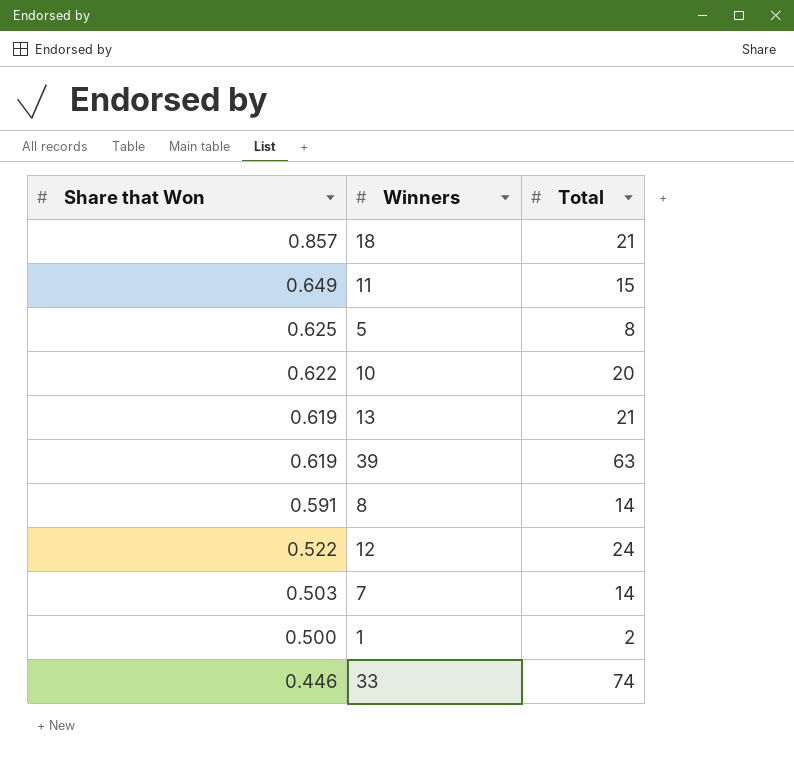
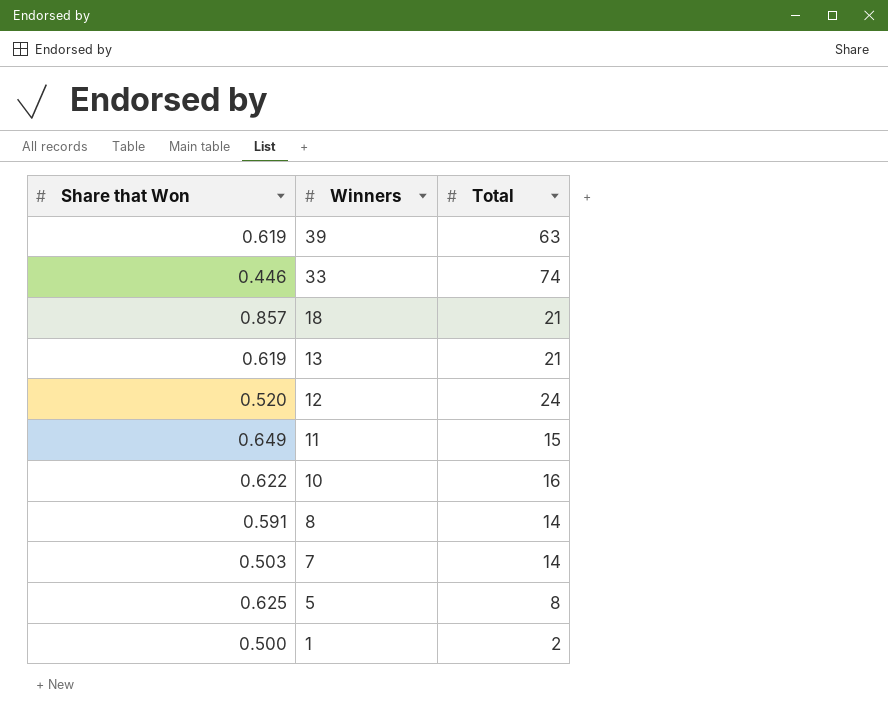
row order: Share that Won descending -> Winners descending
12 | Share that Won: 0.522 -> 0.520
10 | Total: 20 -> 16

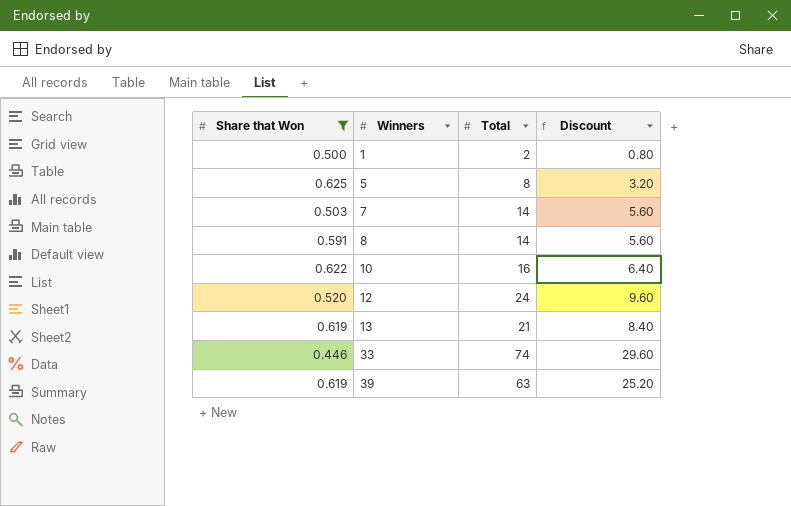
filter: none -> Share that Won <= 0.625
row order: Winners descending -> Winners ascending
column Discount | formula: none -> [Total] * 0.4

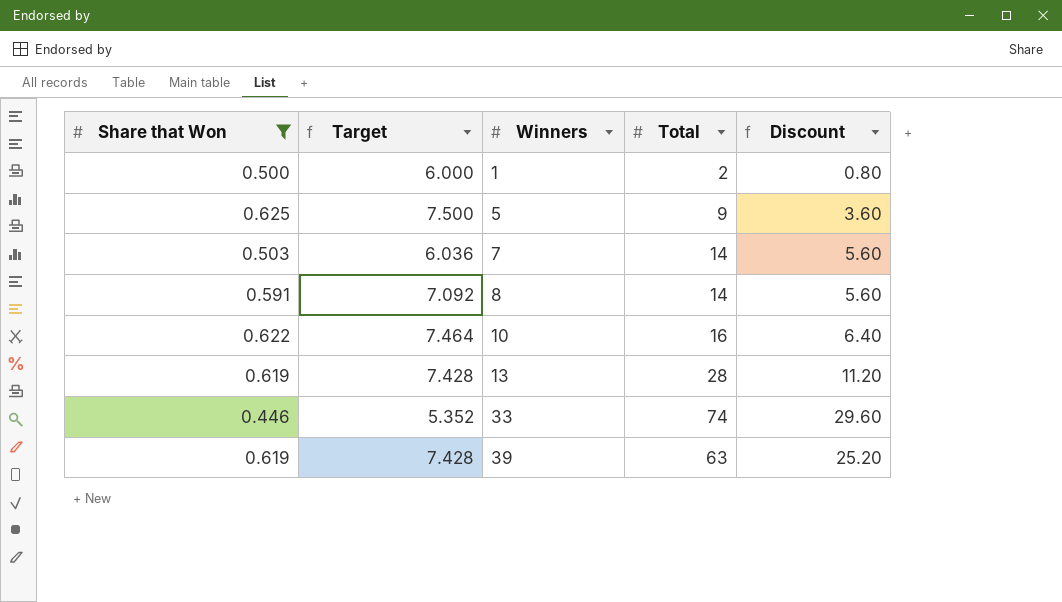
column Target | formula: none -> [Share that Won] * 12
row 12: 0.520 | 24 | 9.60 -> none
5 | Total: 8 -> 9
5 | Discount: 3.20 -> 3.60
13 | Total: 21 -> 28
13 | Discount: 8.40 -> 11.20

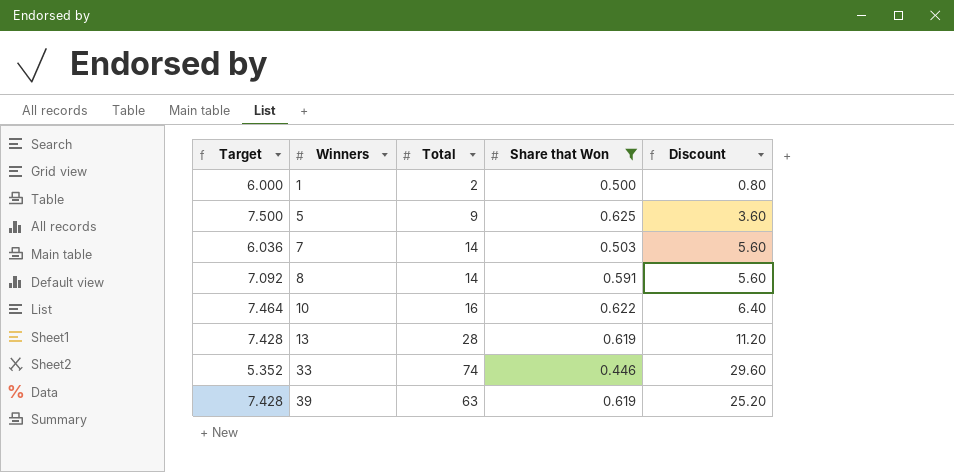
column Share that Won | position: 1 -> 4

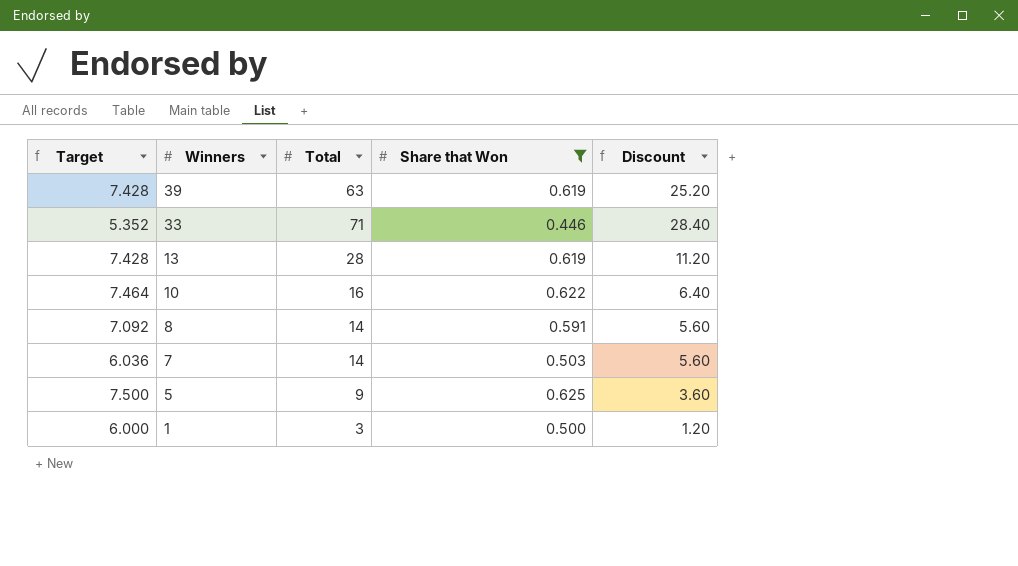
row order: Winners ascending -> Winners descending
33 | Total: 74 -> 71
33 | Discount: 29.60 -> 28.40
1 | Total: 2 -> 3
1 | Discount: 0.80 -> 1.20

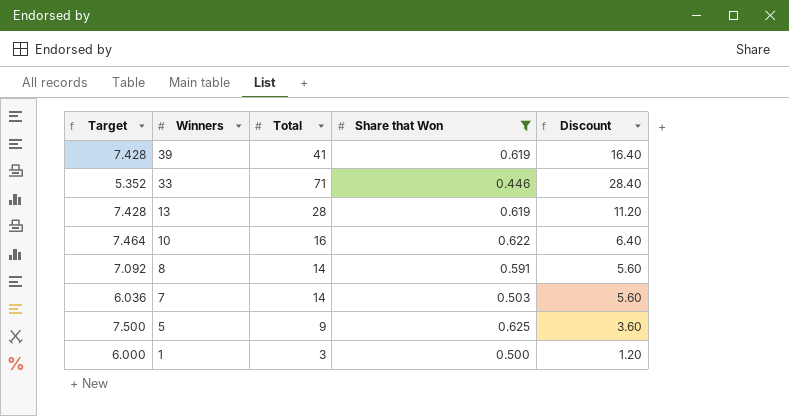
39 | Total: 63 -> 41
39 | Discount: 25.20 -> 16.40

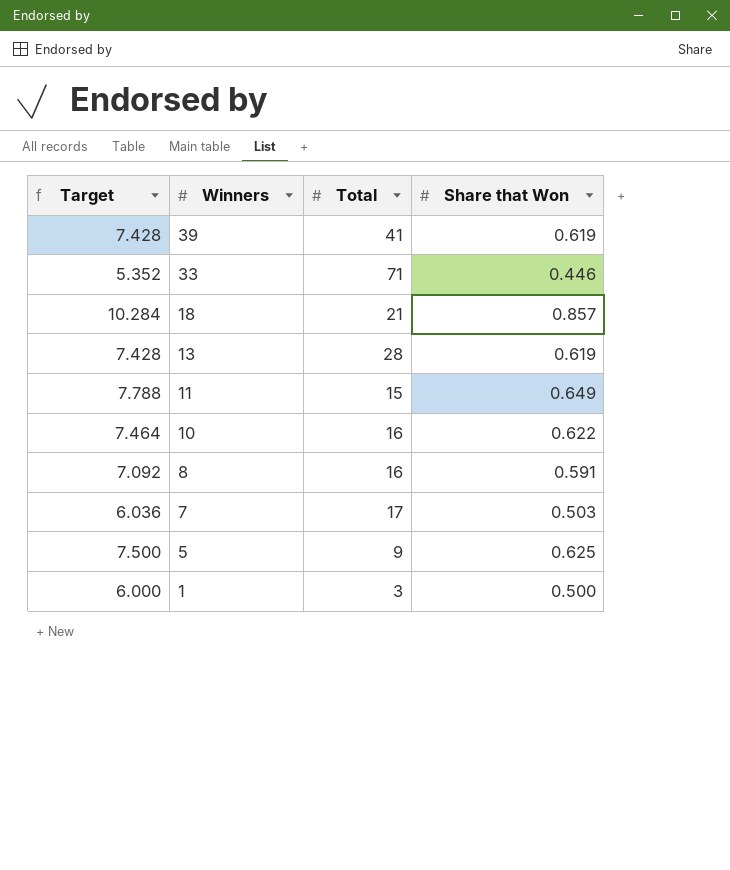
filter: Share that Won <= 0.625 -> none
column Discount | formula: [Total] * 0.4 -> none
8 | Total: 14 -> 16
7 | Total: 14 -> 17

